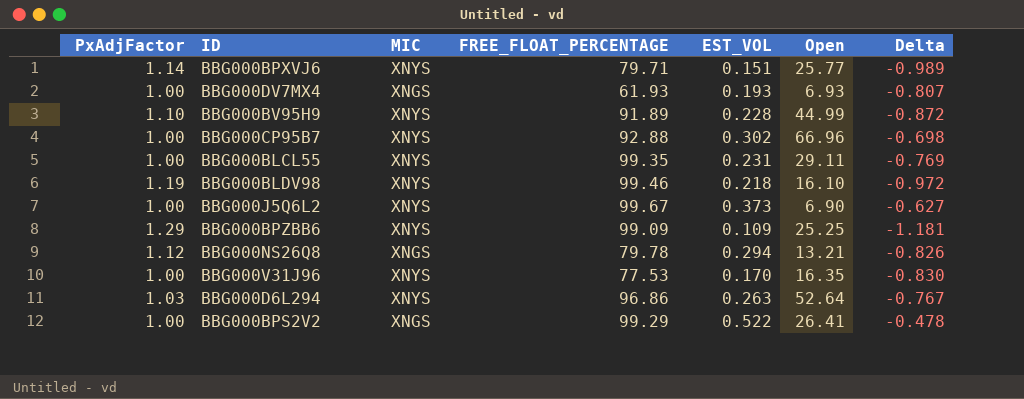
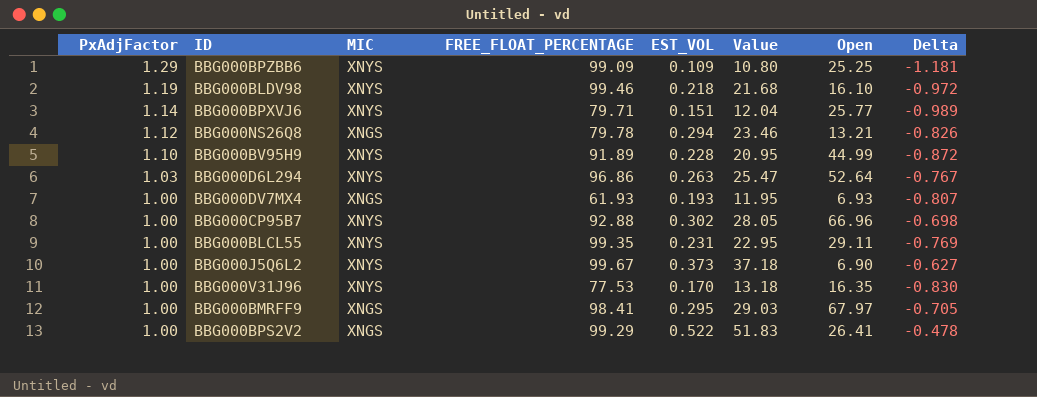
row order: none -> PxAdjFactor descending
column Value | formula: none -> [FREE_FLOAT_PERCENTAGE] * [EST_VOL]
row BBG000BMRFF9: none -> 1.00 | XNGS | 98.41 | 0.295 | 29.03 | 67.97 | -0.705

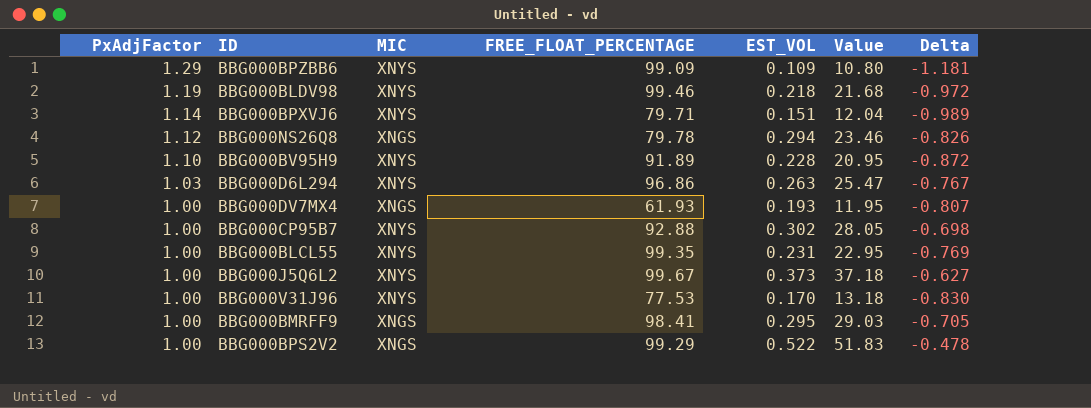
column Open | position: 7 -> none

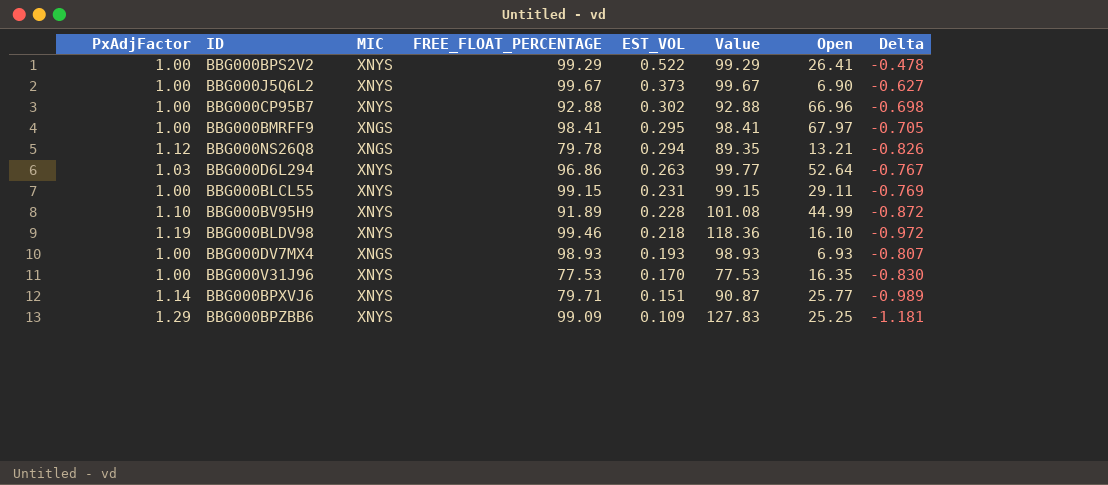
row order: PxAdjFactor descending -> EST_VOL descending
column Value | formula: [FREE_FLOAT_PERCENTAGE] * [EST_VOL] -> [PxAdjFactor] * [FREE_FLOAT_PERCENTAGE]
column Open | position: none -> 7
BBG000BPS2V2 | MIC: XNGS -> XNYS
BBG000BLCL55 | FREE_FLOAT_PERCENTAGE: 99.35 -> 99.15
BBG000DV7MX4 | FREE_FLOAT_PERCENTAGE: 61.93 -> 98.93

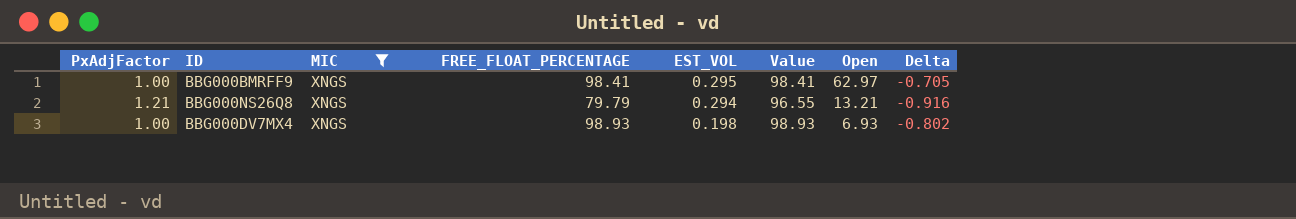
filter: none -> MIC = XNGS
BBG000BMRFF9 | Open: 67.97 -> 62.97
BBG000NS26Q8 | PxAdjFactor: 1.12 -> 1.21
BBG000NS26Q8 | FREE_FLOAT_PERCENTAGE: 79.78 -> 79.79
BBG000NS26Q8 | Value: 89.35 -> 96.55
BBG000NS26Q8 | Delta: -0.826 -> -0.916
BBG000DV7MX4 | EST_VOL: 0.193 -> 0.198
BBG000DV7MX4 | Delta: -0.807 -> -0.802

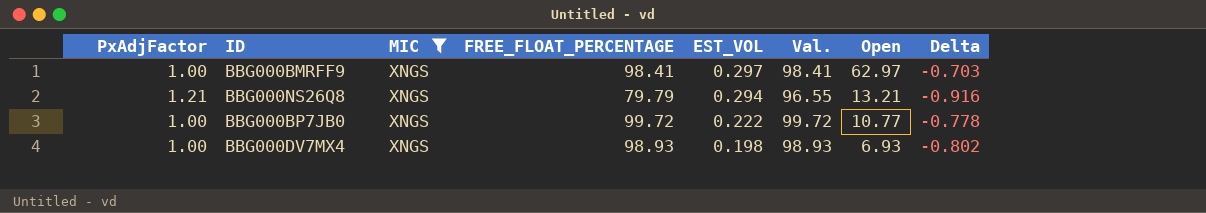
column name: Value -> Val.
BBG000BMRFF9 | EST_VOL: 0.295 -> 0.297
BBG000BMRFF9 | Delta: -0.705 -> -0.703
row BBG000BP7JB0: none -> 1.00 | XNGS | 99.72 | 0.222 | 99.72 | 10.77 | -0.778

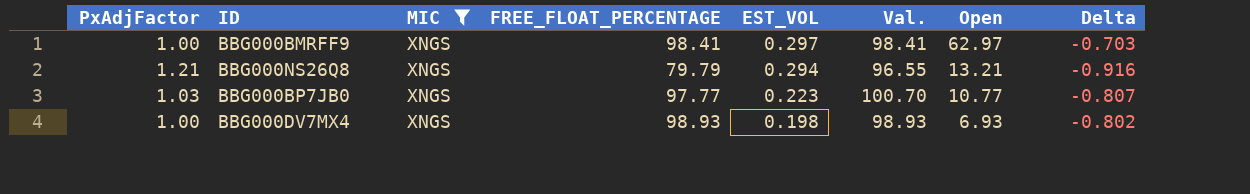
BBG000BP7JB0 | PxAdjFactor: 1.00 -> 1.03
BBG000BP7JB0 | FREE_FLOAT_PERCENTAGE: 99.72 -> 97.77
BBG000BP7JB0 | EST_VOL: 0.222 -> 0.223
BBG000BP7JB0 | Val.: 99.72 -> 100.70
BBG000BP7JB0 | Delta: -0.778 -> -0.807

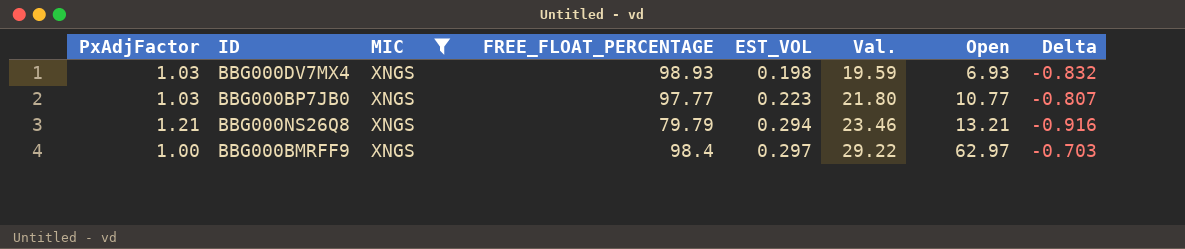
row order: EST_VOL descending -> EST_VOL ascending
column Val. | formula: [PxAdjFactor] * [FREE_FLOAT_PERCENTAGE] -> [FREE_FLOAT_PERCENTAGE] * [EST_VOL]
BBG000DV7MX4 | PxAdjFactor: 1.00 -> 1.03
BBG000DV7MX4 | Delta: -0.802 -> -0.832
BBG000BMRFF9 | FREE_FLOAT_PERCENTAGE: 98.41 -> 98.4

